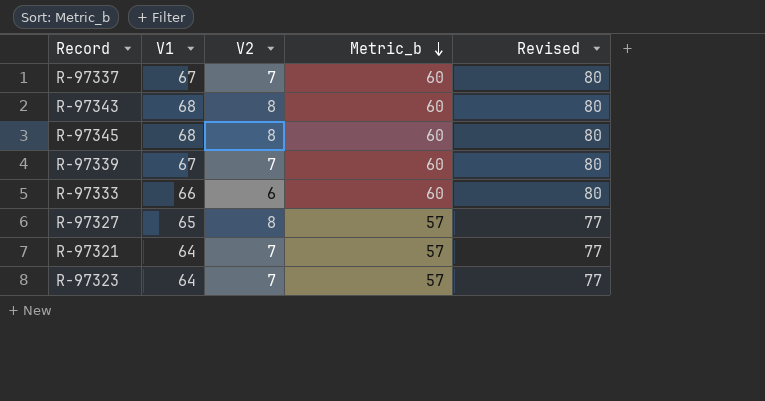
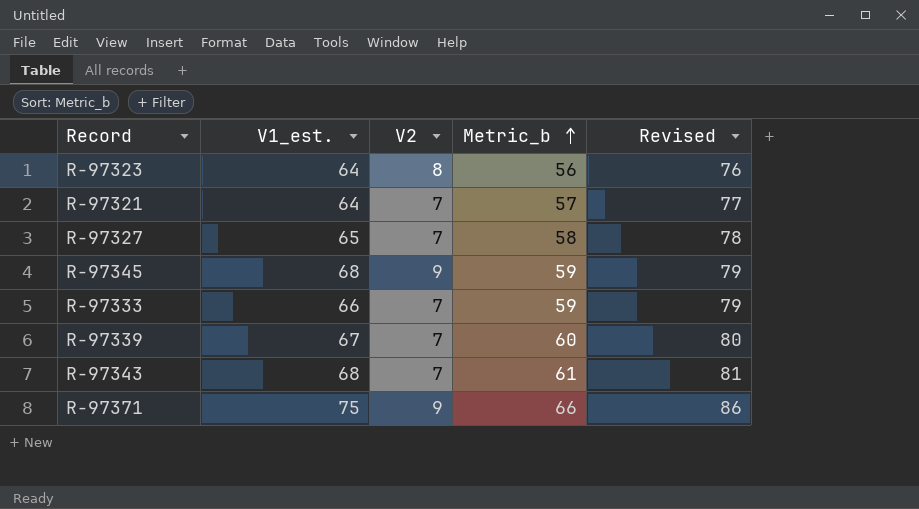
row order: Metric_b descending -> Metric_b ascending
column name: V1 -> V1_est.
row R-97337: 67 | 7 | 60 | 80 -> none
R-97323 | V2: 7 -> 8
R-97323 | Metric_b: 57 -> 56
R-97323 | Revised: 77 -> 76
R-97327 | V2: 8 -> 7
R-97327 | Metric_b: 57 -> 58
R-97327 | Revised: 77 -> 78
R-97345 | V2: 8 -> 9
R-97345 | Metric_b: 60 -> 59
R-97345 | Revised: 80 -> 79
R-97333 | V2: 6 -> 7
R-97333 | Metric_b: 60 -> 59
R-97333 | Revised: 80 -> 79
R-97343 | V2: 8 -> 7
R-97343 | Metric_b: 60 -> 61
R-97343 | Revised: 80 -> 81
row R-97371: none -> 75 | 9 | 66 | 86

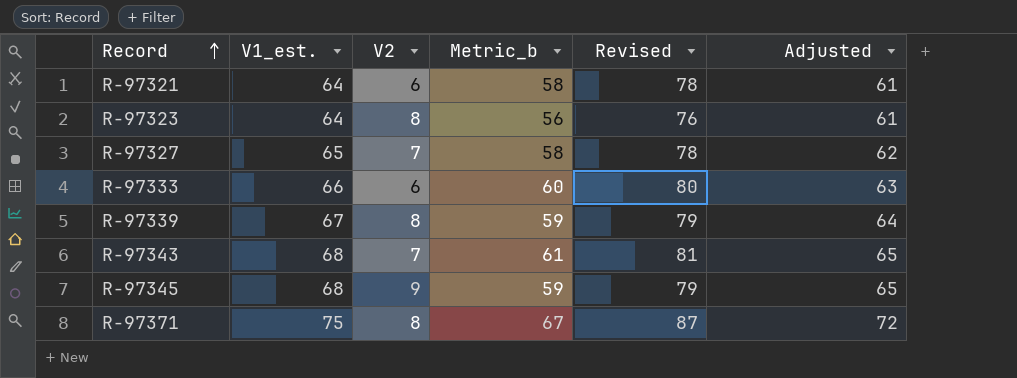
row order: Metric_b ascending -> Record ascending
column Adjusted | formula: none -> [V1_est.] - 3
R-97321 | V2: 7 -> 6
R-97321 | Metric_b: 57 -> 58
R-97321 | Revised: 77 -> 78
R-97333 | V2: 7 -> 6
R-97333 | Metric_b: 59 -> 60
R-97333 | Revised: 79 -> 80
R-97339 | V2: 7 -> 8
R-97339 | Metric_b: 60 -> 59
R-97339 | Revised: 80 -> 79
R-97371 | V2: 9 -> 8
R-97371 | Metric_b: 66 -> 67
R-97371 | Revised: 86 -> 87

